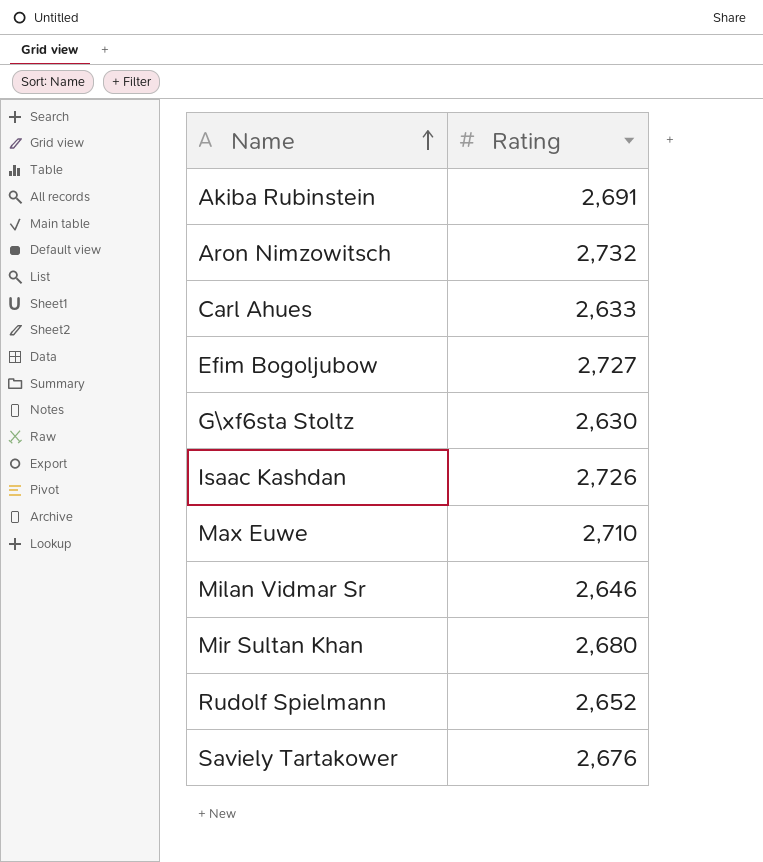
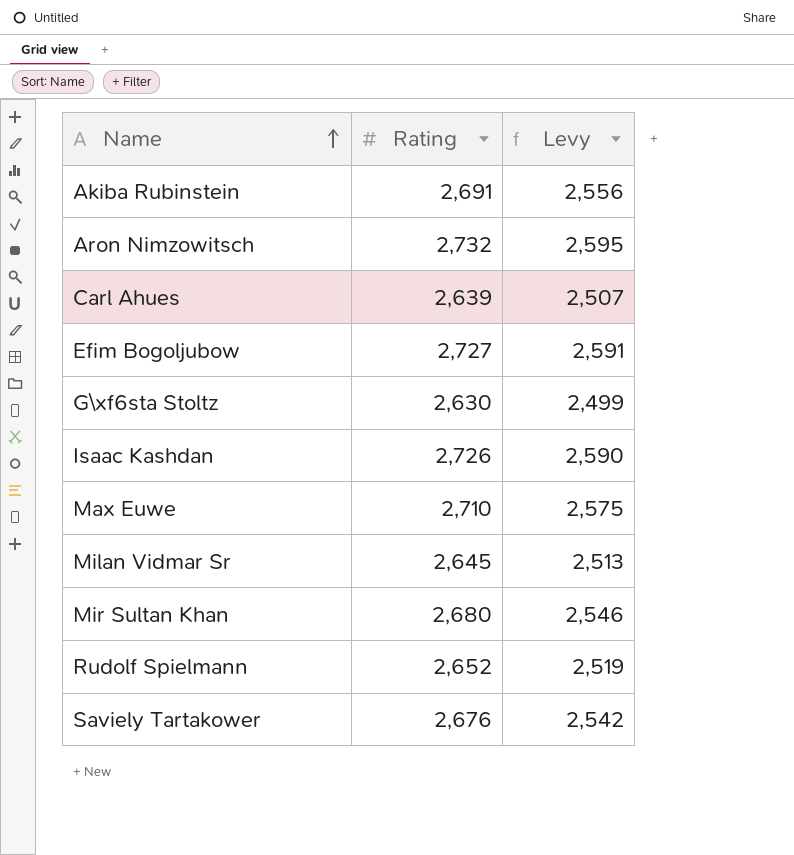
column Levy | formula: none -> [Rating] * 0.95
Carl Ahues | Rating: 2,633 -> 2,639
Milan Vidmar Sr | Rating: 2,646 -> 2,645

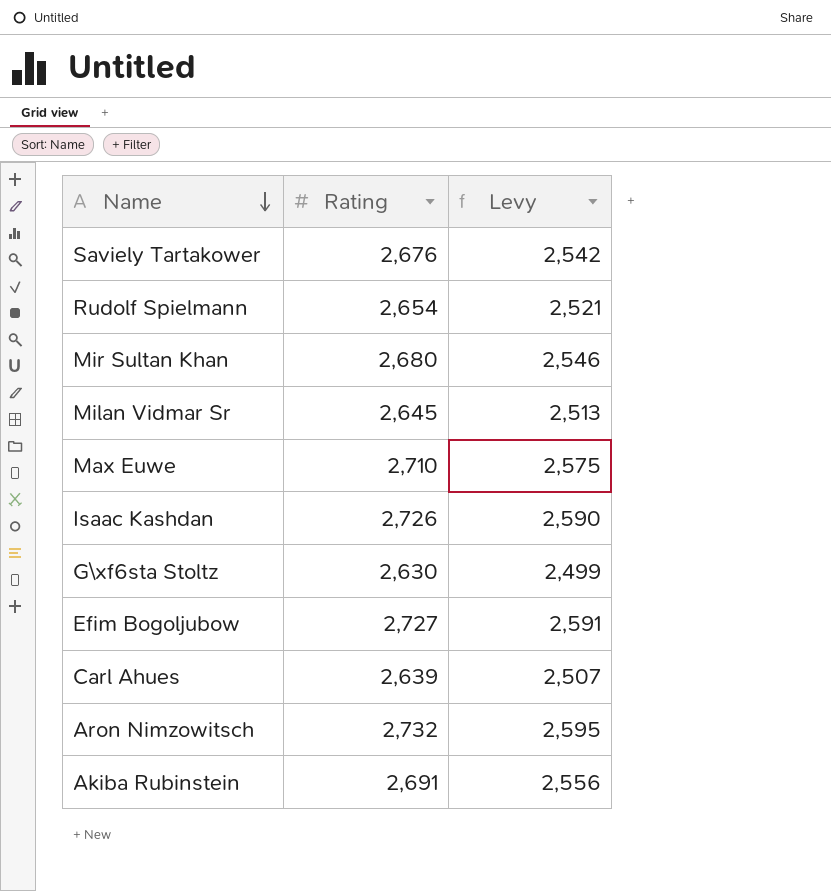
row order: Name ascending -> Name descending
Rudolf Spielmann | Rating: 2,652 -> 2,654
Rudolf Spielmann | Levy: 2,519 -> 2,521

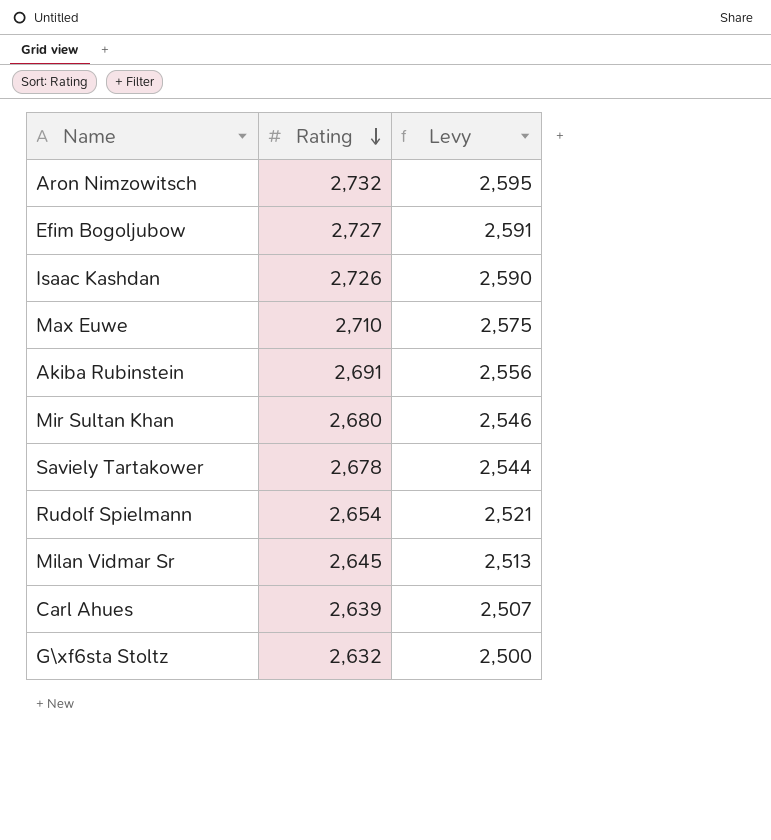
row order: Name descending -> Rating descending
Saviely Tartakower | Rating: 2,676 -> 2,678
Saviely Tartakower | Levy: 2,542 -> 2,544
G\xf6sta Stoltz | Rating: 2,630 -> 2,632
G\xf6sta Stoltz | Levy: 2,499 -> 2,500

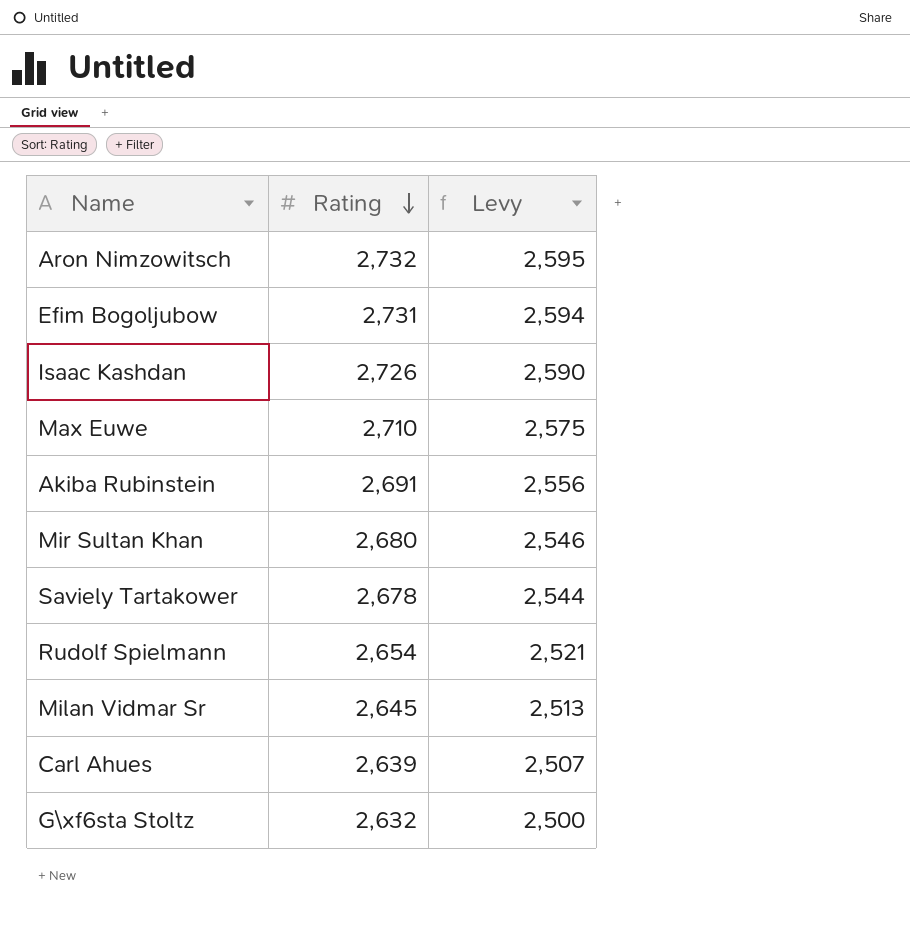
Efim Bogoljubow | Rating: 2,727 -> 2,731
Efim Bogoljubow | Levy: 2,591 -> 2,594

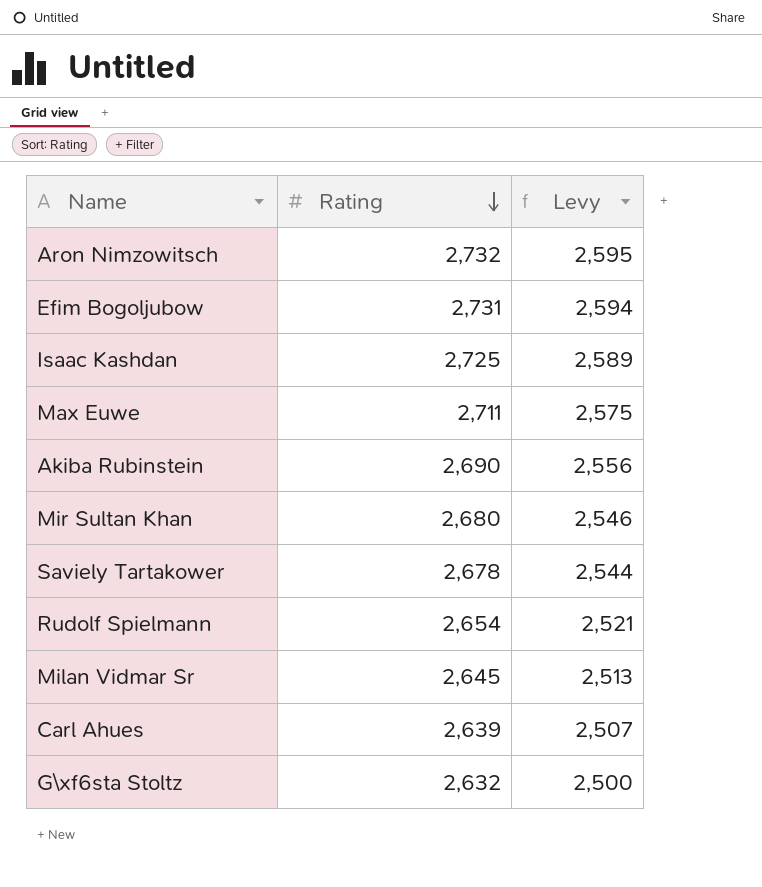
Isaac Kashdan | Rating: 2,726 -> 2,725
Isaac Kashdan | Levy: 2,590 -> 2,589
Max Euwe | Rating: 2,710 -> 2,711
Akiba Rubinstein | Rating: 2,691 -> 2,690

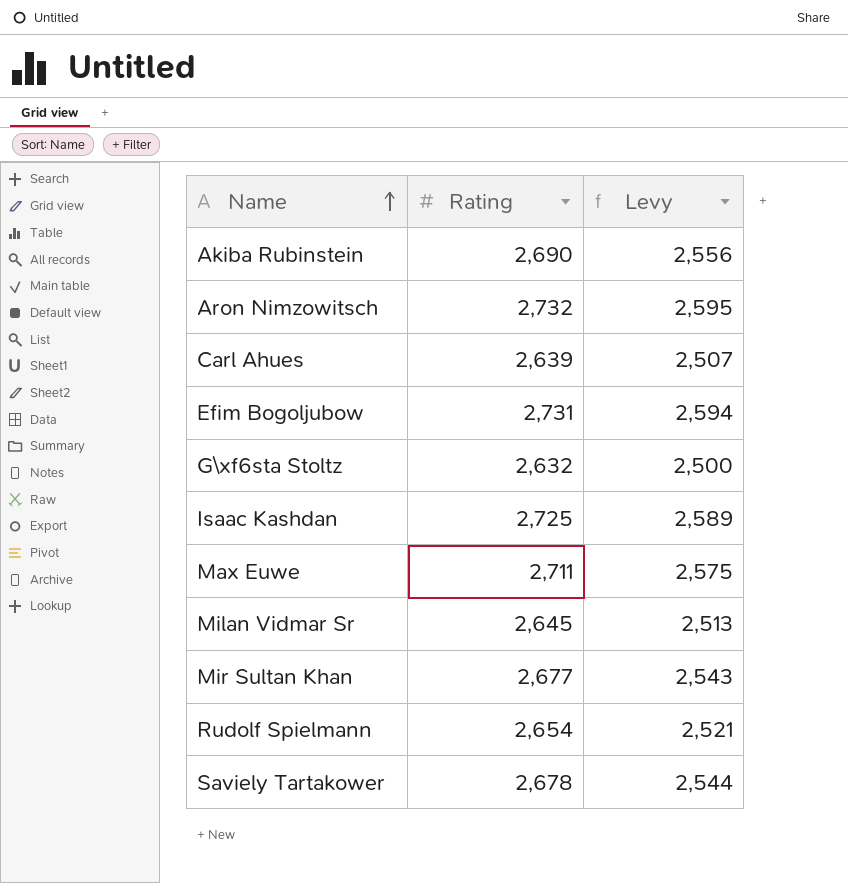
row order: Rating descending -> Name ascending
Mir Sultan Khan | Rating: 2,680 -> 2,677
Mir Sultan Khan | Levy: 2,546 -> 2,543

